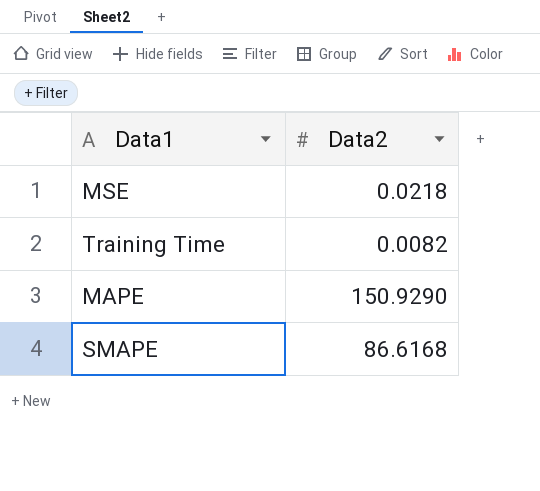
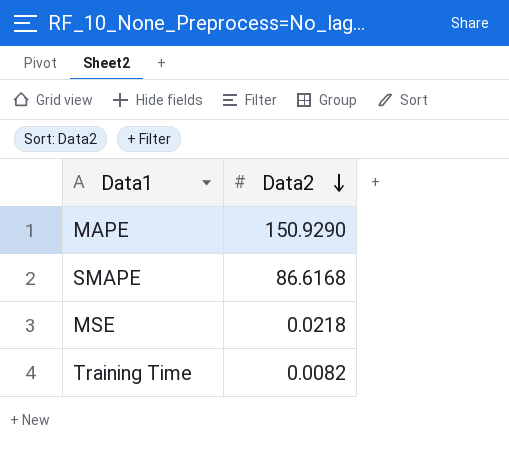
row order: none -> Data2 descending

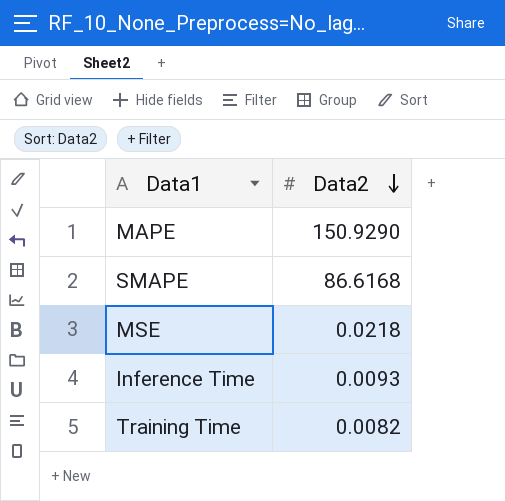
row Inference Time: none -> 0.0093

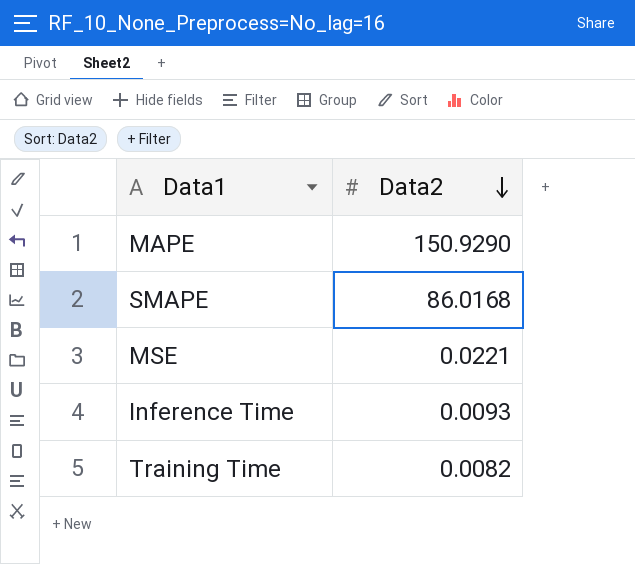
SMAPE | Data2: 86.6168 -> 86.0168
MSE | Data2: 0.0218 -> 0.0221

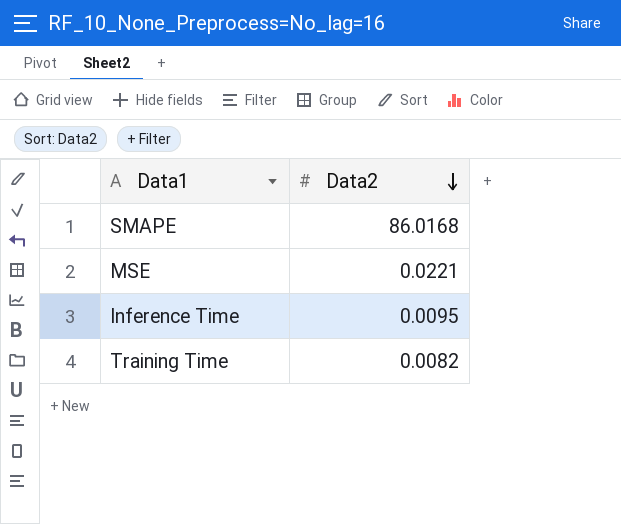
row MAPE: 150.9290 -> none
Inference Time | Data2: 0.0093 -> 0.0095

